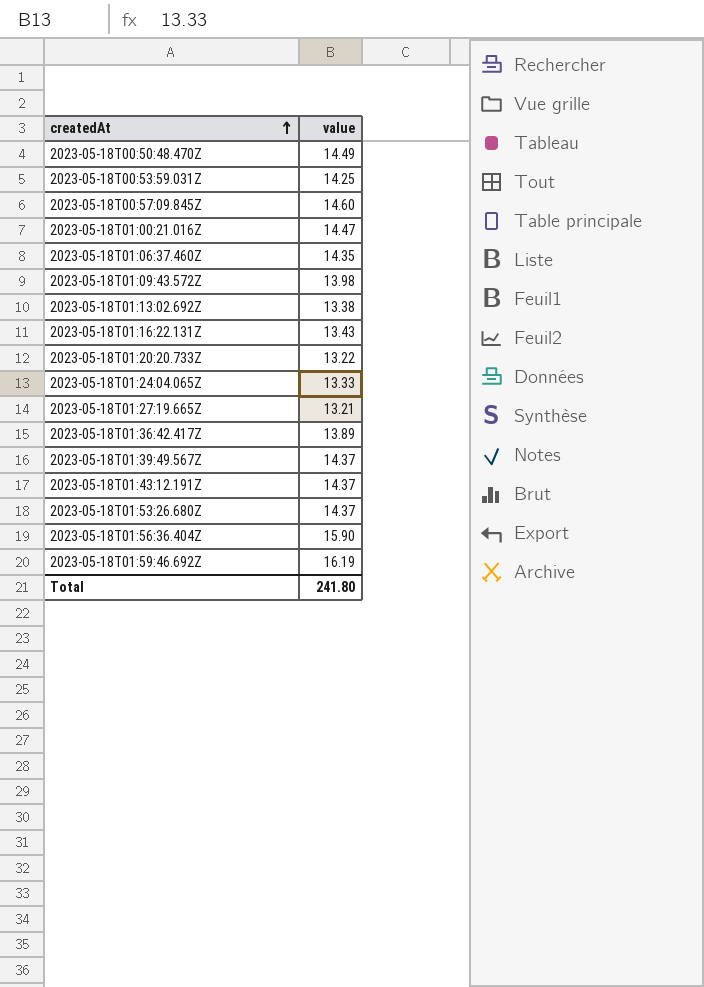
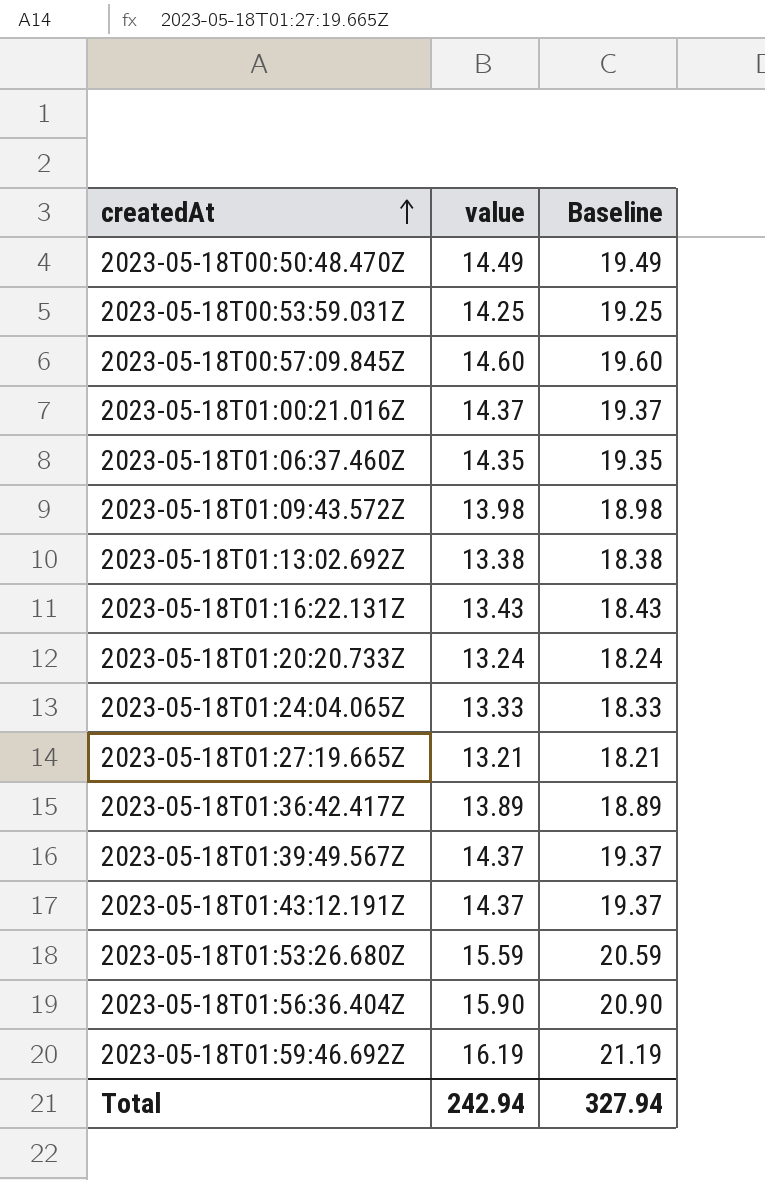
column Baseline | formula: none -> [value] + 5
2023-05-18T01:00:21.016Z | value: 14.47 -> 14.37
2023-05-18T01:20:20.733Z | value: 13.22 -> 13.24
2023-05-18T01:53:26.680Z | value: 14.37 -> 15.59
Total | value: 241.80 -> 242.94

